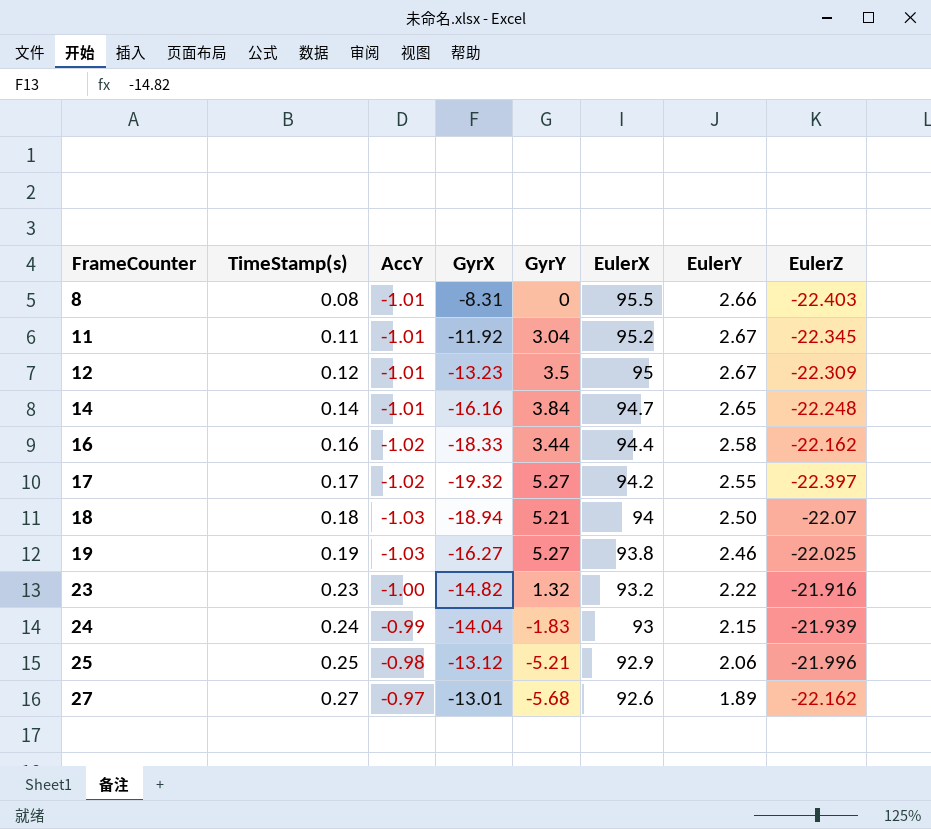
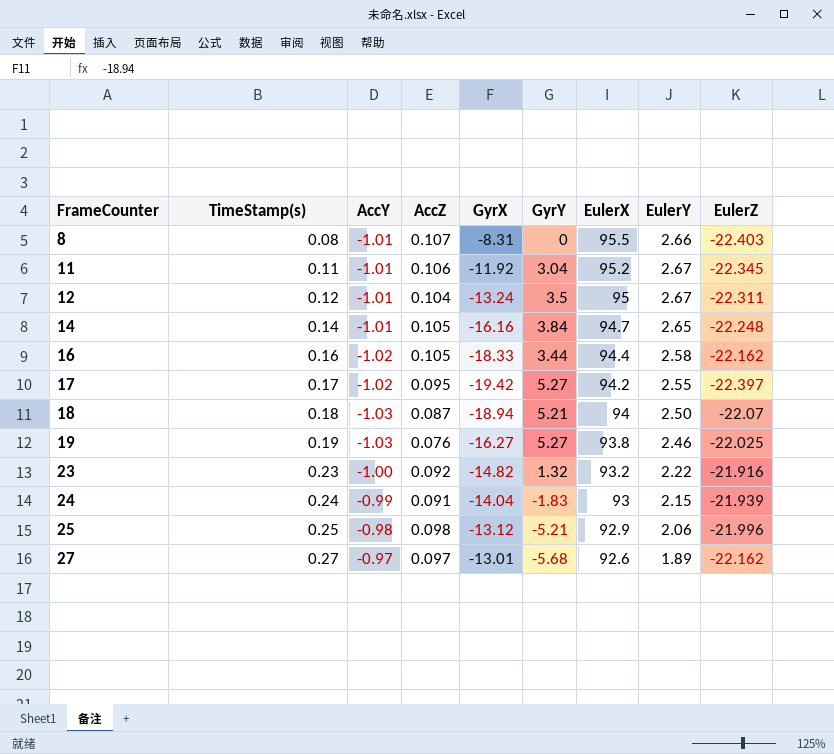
column AccZ | position: none -> 4
12 | GyrX: -13.23 -> -13.24
12 | EulerZ: -22.309 -> -22.311
17 | GyrX: -19.32 -> -19.42

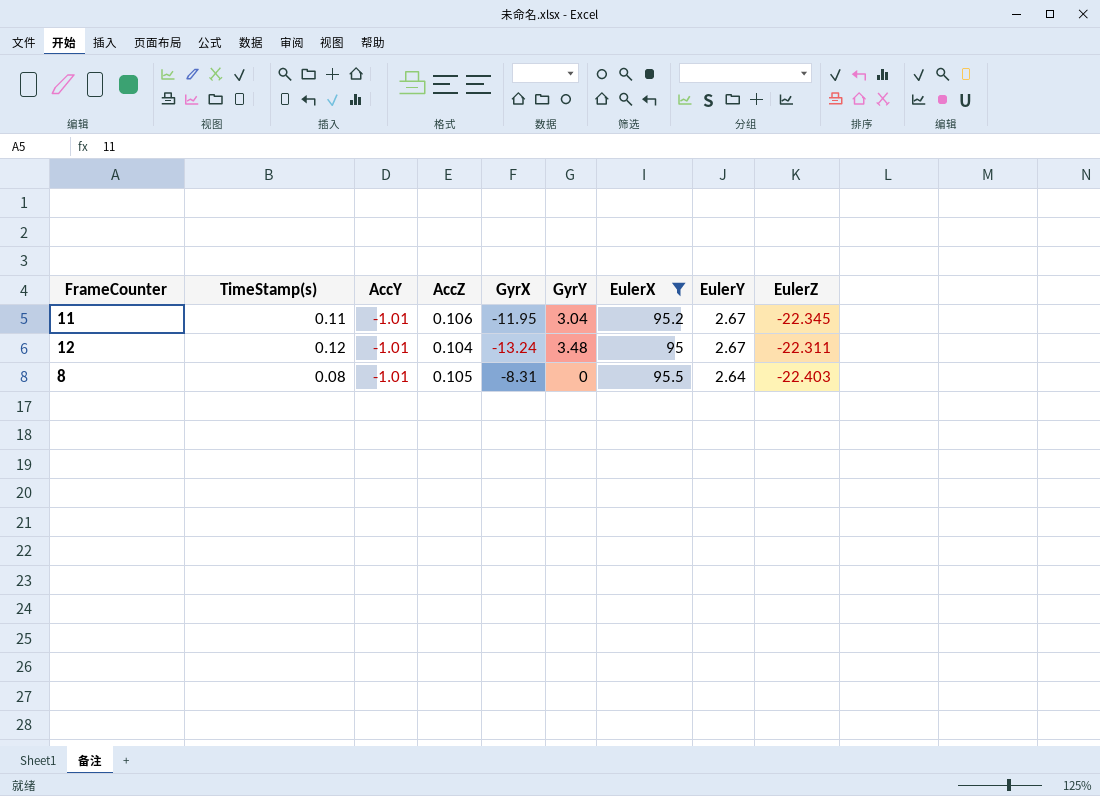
filter: none -> EulerX >= 95
row order: FrameCounter ascending -> EulerY descending
11 | GyrX: -11.92 -> -11.95
12 | GyrY: 3.5 -> 3.48
8 | AccZ: 0.107 -> 0.105
8 | EulerY: 2.66 -> 2.64

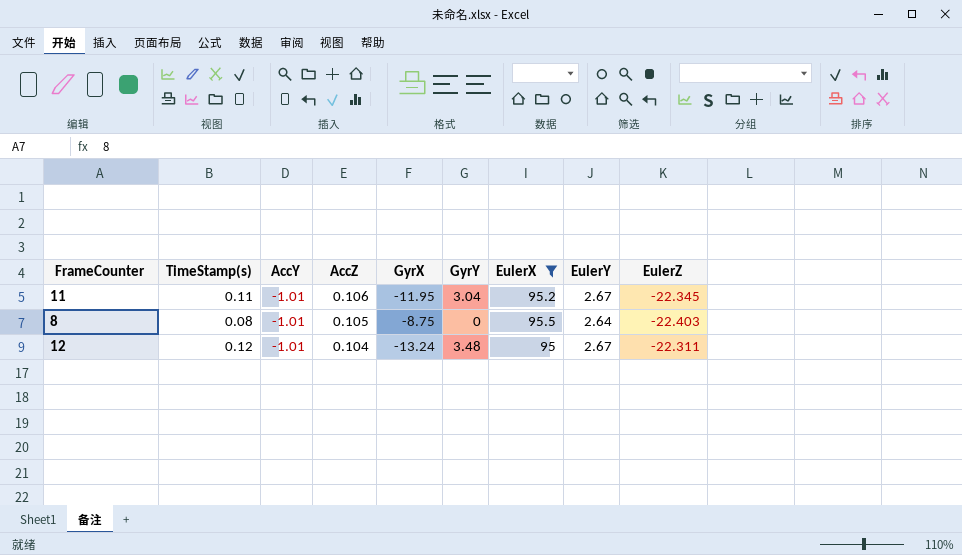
row order: EulerY descending -> AccZ descending
8 | GyrX: -8.31 -> -8.75

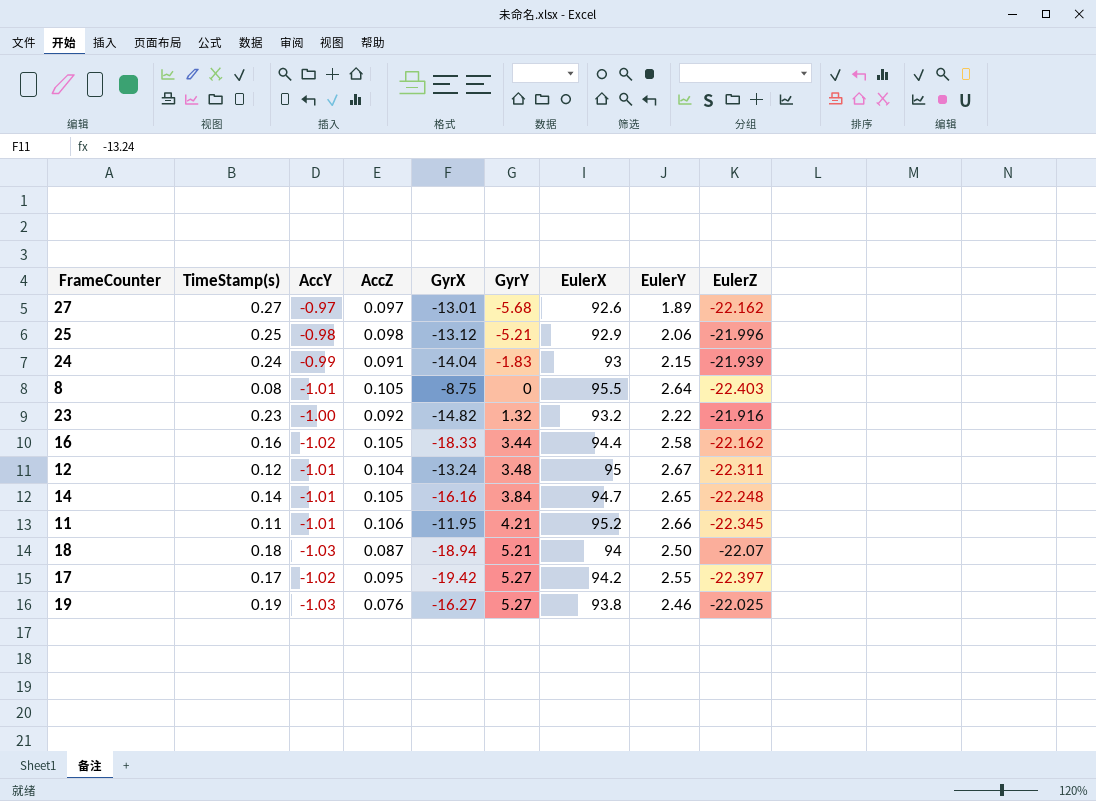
filter: EulerX >= 95 -> none
row order: AccZ descending -> GyrY ascending
11 | GyrY: 3.04 -> 4.21
11 | EulerY: 2.67 -> 2.66

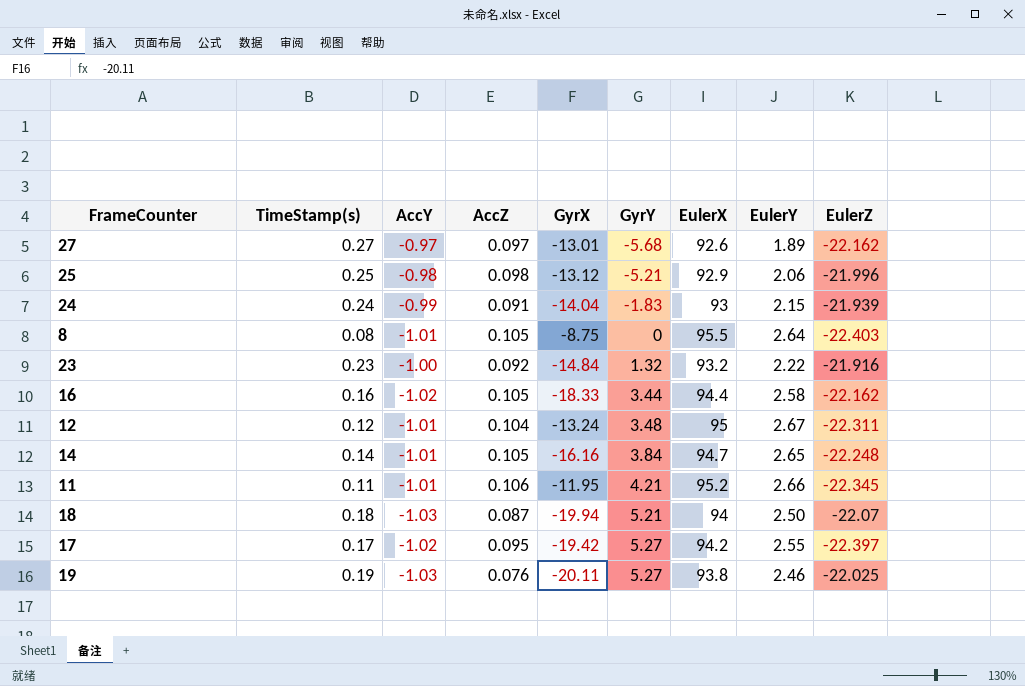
23 | GyrX: -14.82 -> -14.84
18 | GyrX: -18.94 -> -19.94
19 | GyrX: -16.27 -> -20.11

